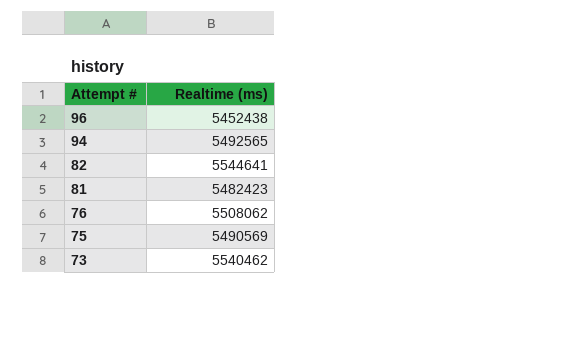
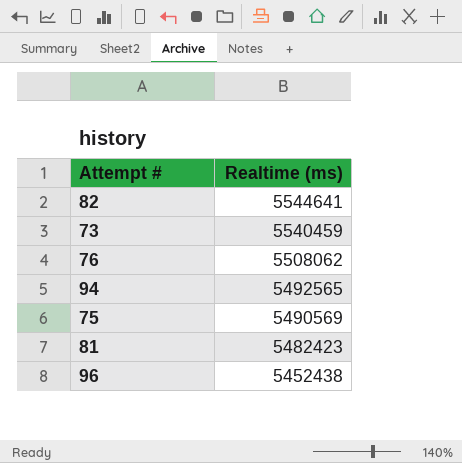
row order: Attempt # descending -> Realtime (ms) descending
73 | Realtime (ms): 5540462 -> 5540459

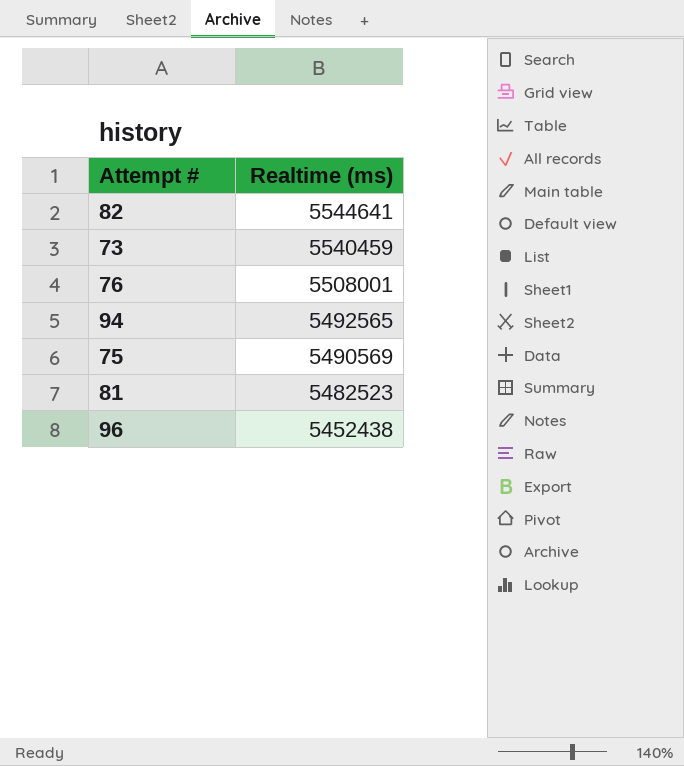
76 | Realtime (ms): 5508062 -> 5508001
81 | Realtime (ms): 5482423 -> 5482523

